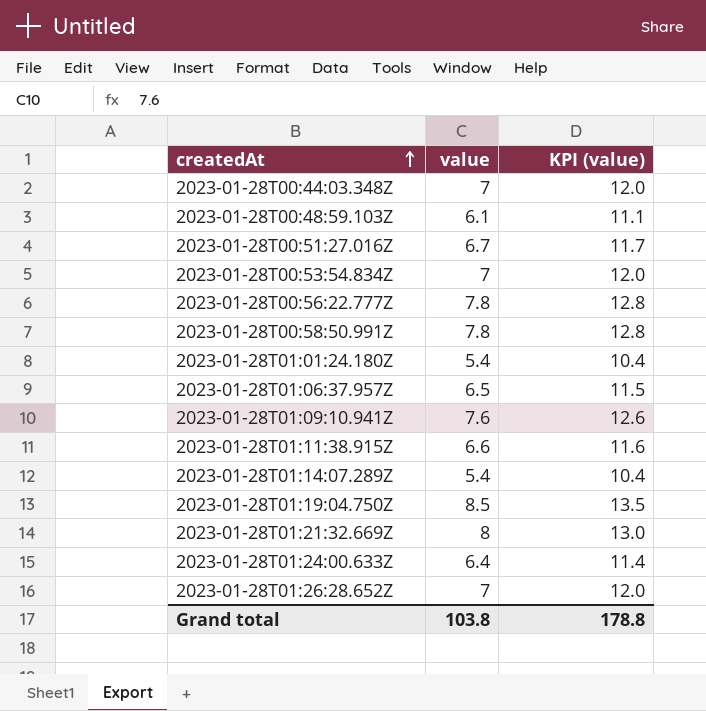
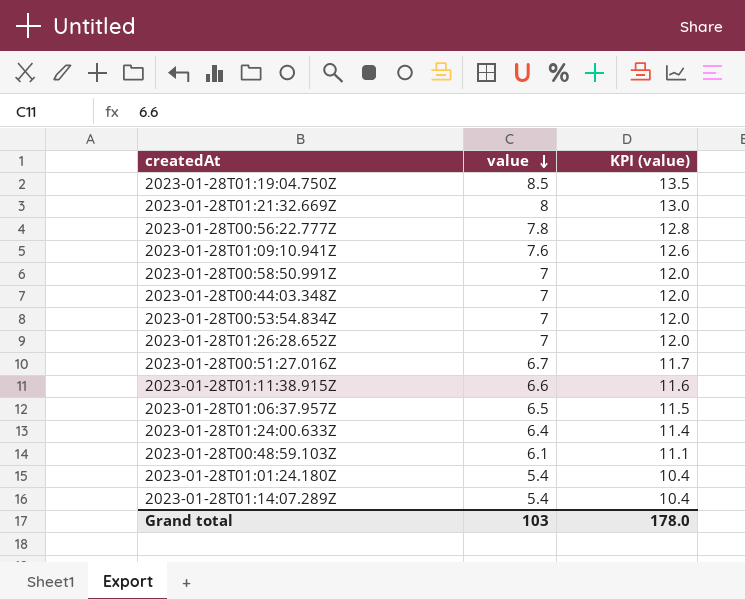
row order: createdAt ascending -> value descending
2023-01-28T00:58:50.991Z | value: 7.8 -> 7
2023-01-28T00:58:50.991Z | KPI (value): 12.8 -> 12.0
Grand total | value: 103.8 -> 103
Grand total | KPI (value): 178.8 -> 178.0

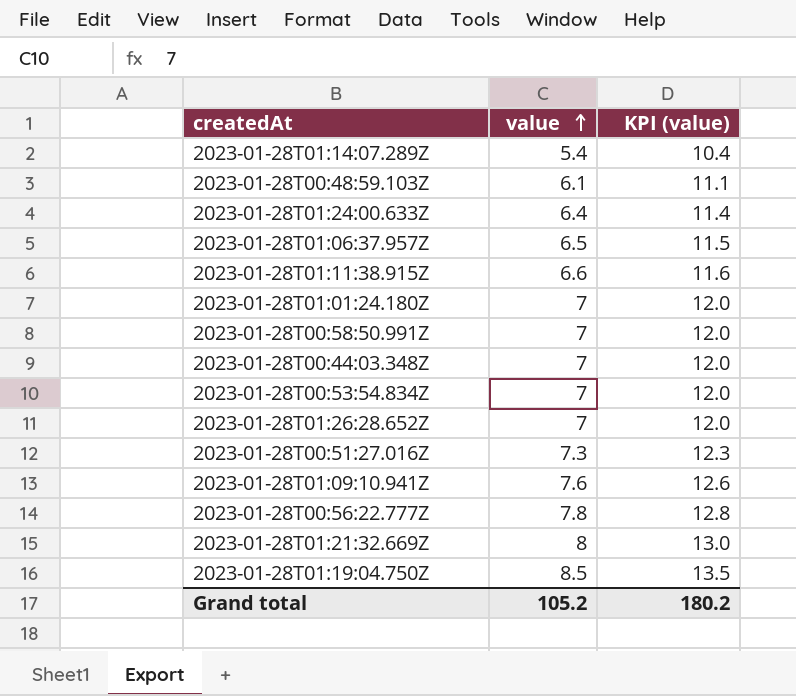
row order: value descending -> value ascending
2023-01-28T01:01:24.180Z | value: 5.4 -> 7
2023-01-28T01:01:24.180Z | KPI (value): 10.4 -> 12.0
2023-01-28T00:51:27.016Z | value: 6.7 -> 7.3
2023-01-28T00:51:27.016Z | KPI (value): 11.7 -> 12.3
Grand total | value: 103 -> 105.2
Grand total | KPI (value): 178.0 -> 180.2

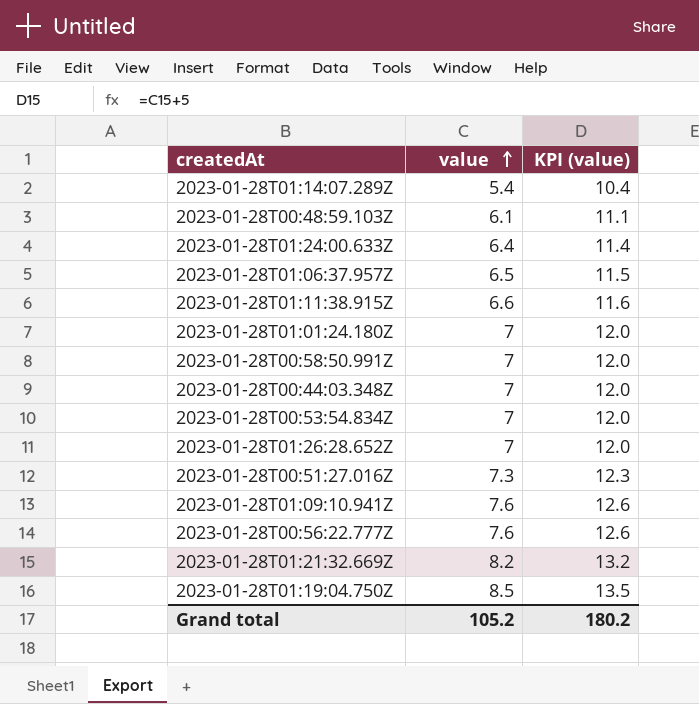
2023-01-28T00:56:22.777Z | value: 7.8 -> 7.6
2023-01-28T00:56:22.777Z | KPI (value): 12.8 -> 12.6
2023-01-28T01:21:32.669Z | value: 8 -> 8.2
2023-01-28T01:21:32.669Z | KPI (value): 13.0 -> 13.2

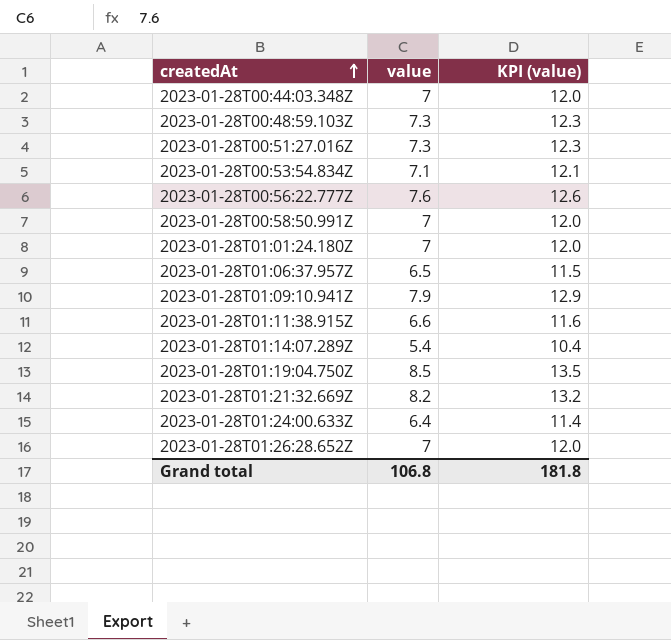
row order: value ascending -> createdAt ascending
2023-01-28T00:48:59.103Z | value: 6.1 -> 7.3
2023-01-28T00:48:59.103Z | KPI (value): 11.1 -> 12.3
2023-01-28T00:53:54.834Z | value: 7 -> 7.1
2023-01-28T00:53:54.834Z | KPI (value): 12.0 -> 12.1
2023-01-28T01:09:10.941Z | value: 7.6 -> 7.9
2023-01-28T01:09:10.941Z | KPI (value): 12.6 -> 12.9
Grand total | value: 105.2 -> 106.8
Grand total | KPI (value): 180.2 -> 181.8

